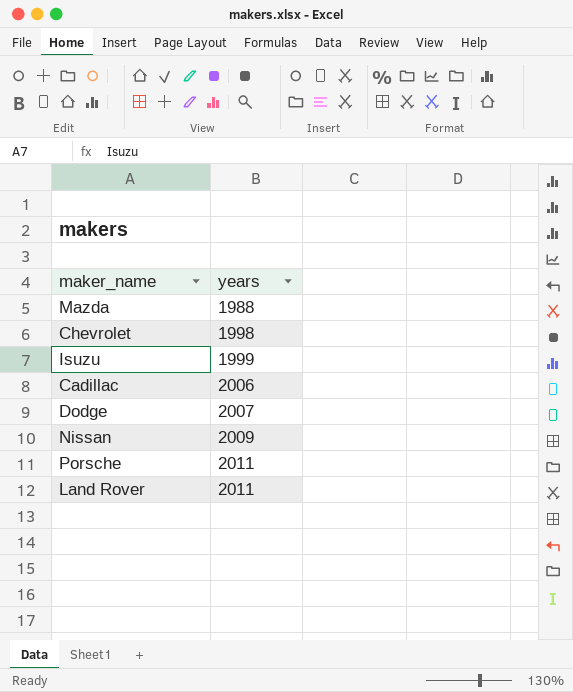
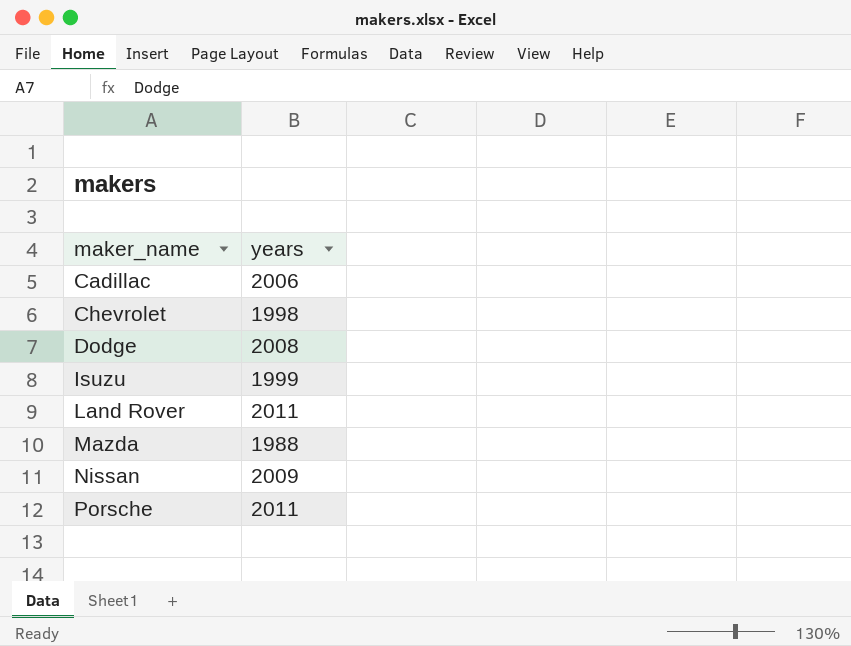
row order: years ascending -> maker_name ascending
Dodge | years: 2007 -> 2008

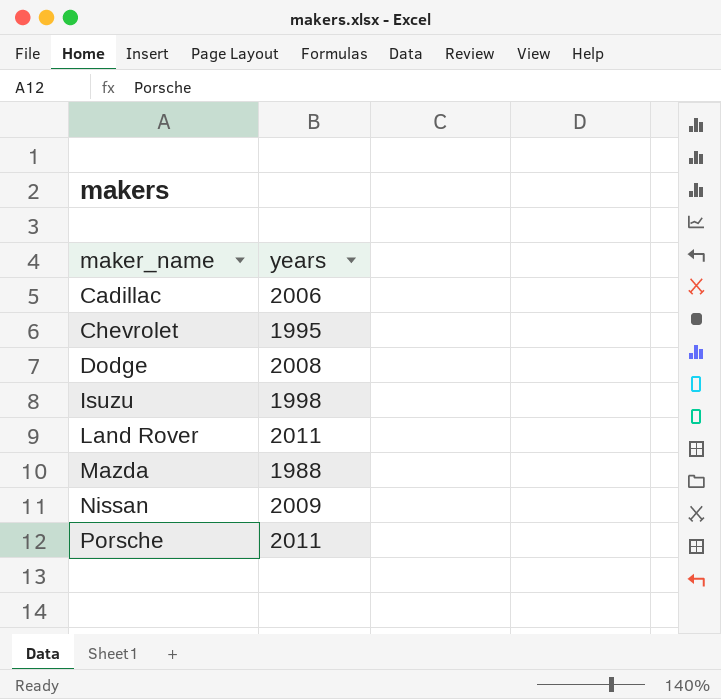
Chevrolet | years: 1998 -> 1995
Isuzu | years: 1999 -> 1998

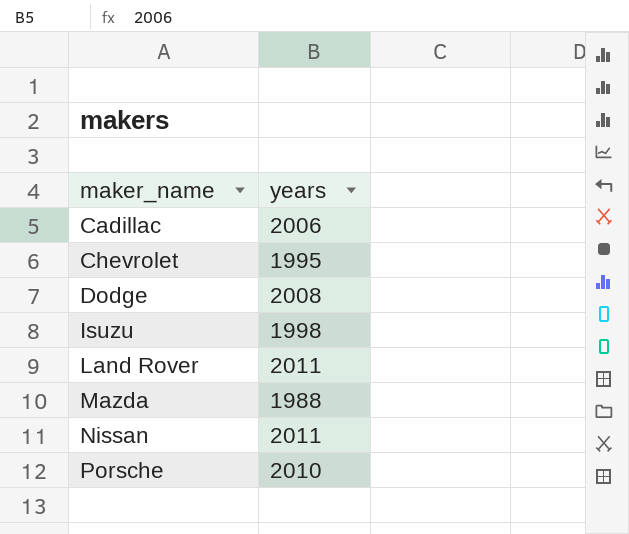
Nissan | years: 2009 -> 2011
Porsche | years: 2011 -> 2010

